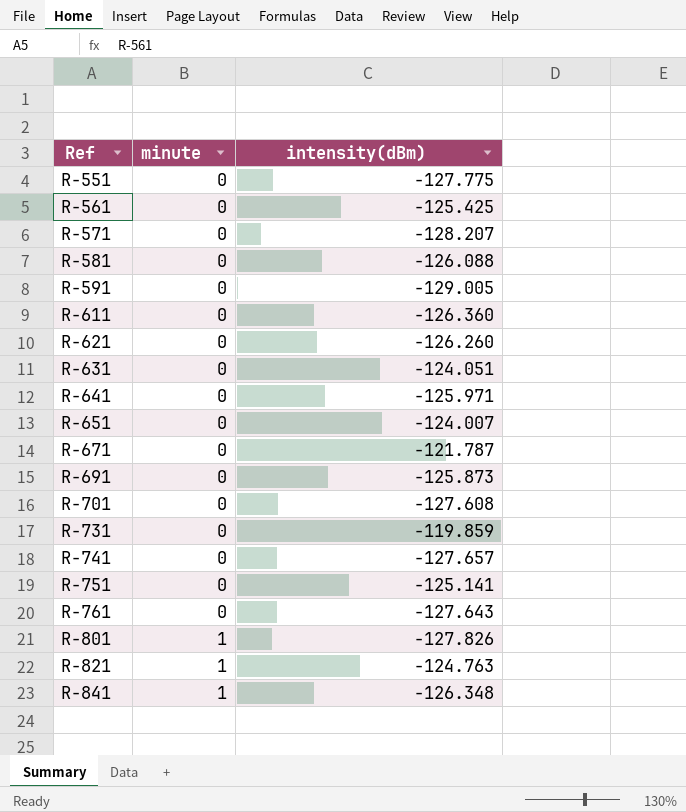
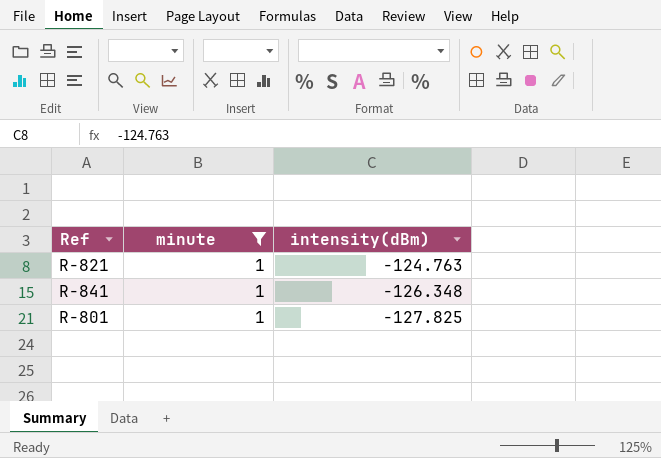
filter: none -> minute = 1
row order: Ref ascending -> intensity(dBm) descending
R-801 | intensity(dBm): -127.826 -> -127.825

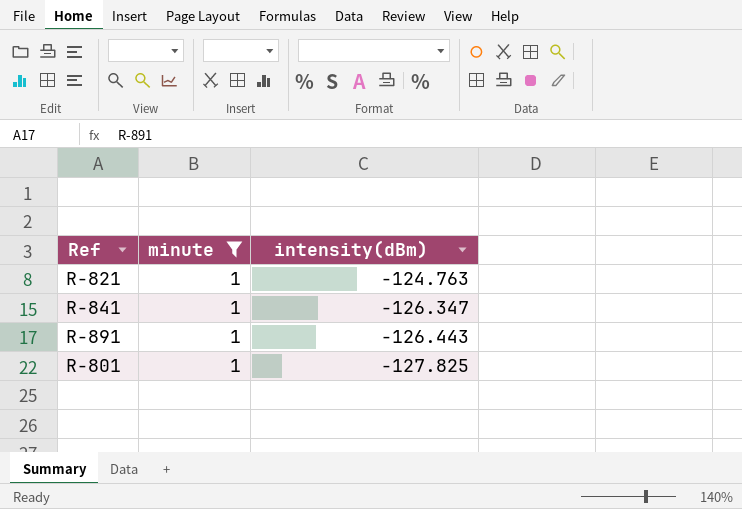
R-841 | intensity(dBm): -126.348 -> -126.347
row R-891: none -> 1 | -126.443

